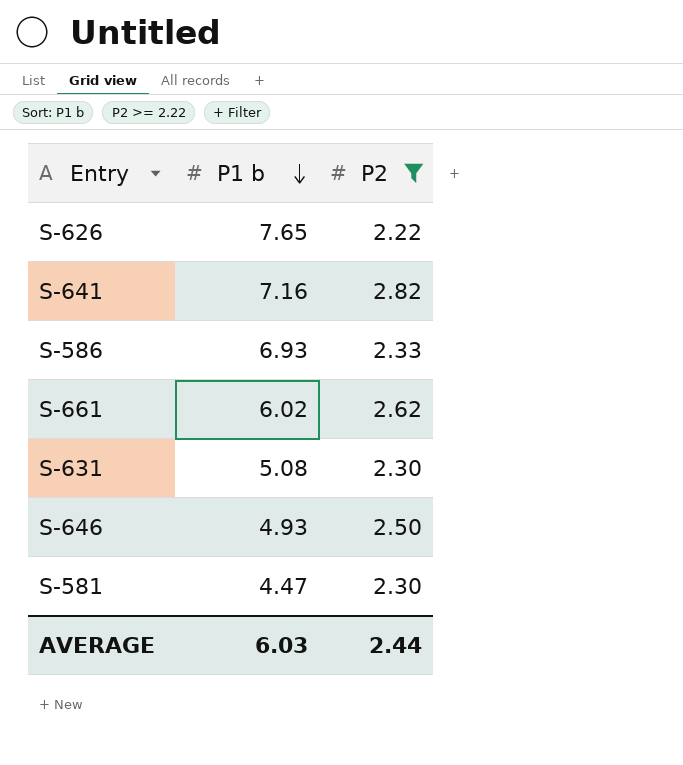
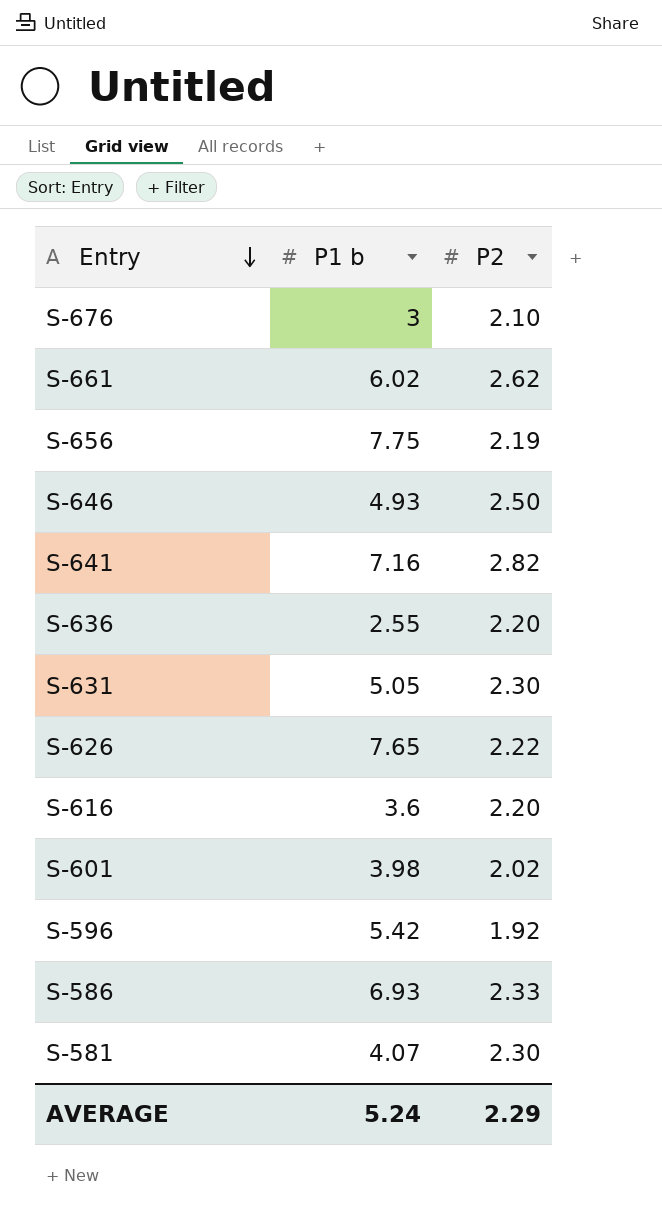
filter: P2 >= 2.22 -> none
row order: P1 b descending -> Entry descending
S-631 | P1 b: 5.08 -> 5.05
S-581 | P1 b: 4.47 -> 4.07
AVERAGE | P1 b: 6.03 -> 5.24
AVERAGE | P2: 2.44 -> 2.29

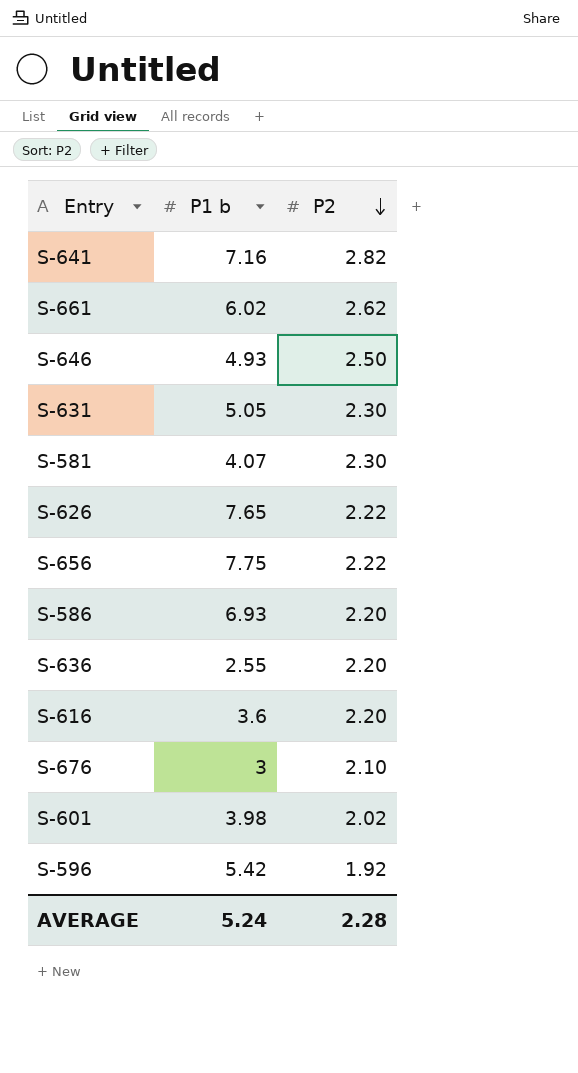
row order: Entry descending -> P2 descending
S-656 | P2: 2.19 -> 2.22
S-586 | P2: 2.33 -> 2.20
AVERAGE | P2: 2.29 -> 2.28

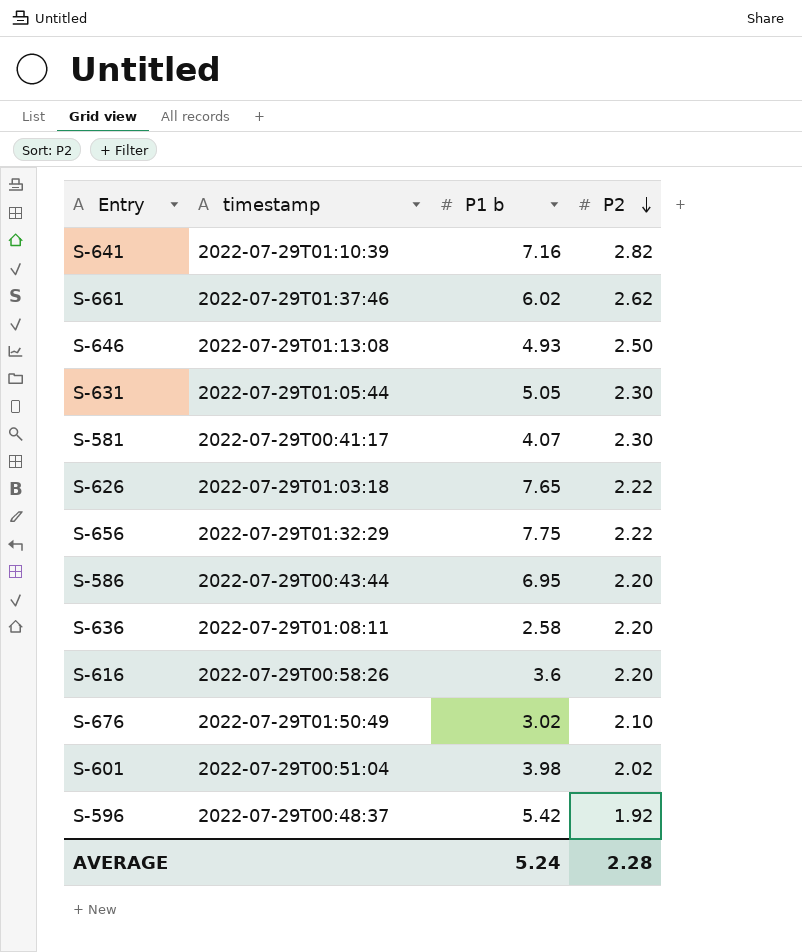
column timestamp | position: none -> 2
S-586 | P1 b: 6.93 -> 6.95
S-636 | P1 b: 2.55 -> 2.58
S-676 | P1 b: 3 -> 3.02

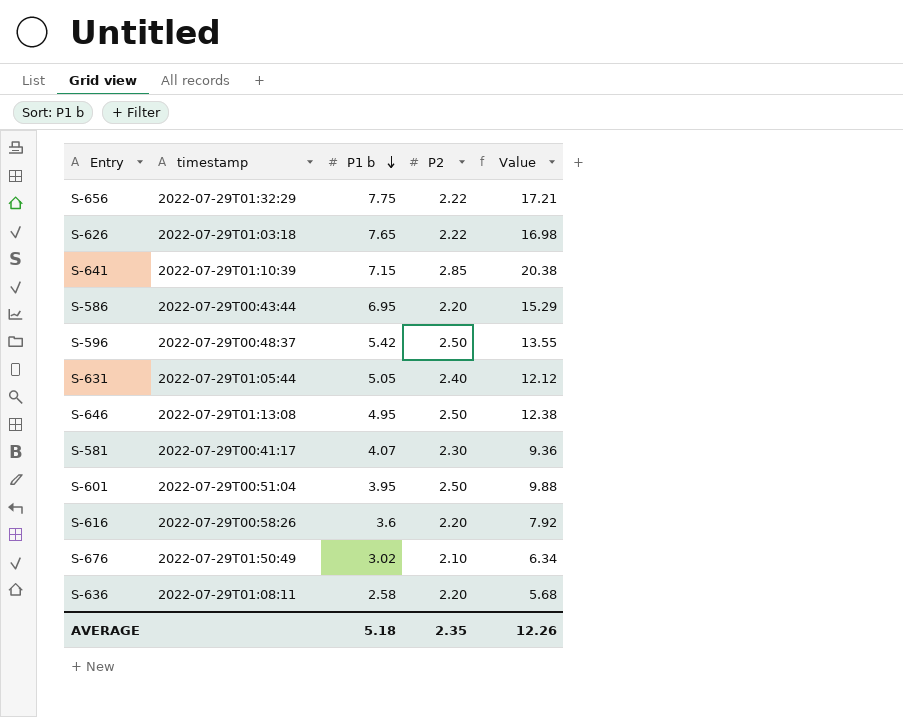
row order: P2 descending -> P1 b descending
column Value | formula: none -> [P1 b] * [P2]
row S-661: 2022-07-29T01:37:46 | 6.02 | 2.62 -> none
S-641 | P1 b: 7.16 -> 7.15
S-641 | P2: 2.82 -> 2.85
S-596 | P2: 1.92 -> 2.50
S-631 | P2: 2.30 -> 2.40
S-646 | P1 b: 4.93 -> 4.95
S-601 | P1 b: 3.98 -> 3.95
S-601 | P2: 2.02 -> 2.50
AVERAGE | P1 b: 5.24 -> 5.18
AVERAGE | P2: 2.28 -> 2.35

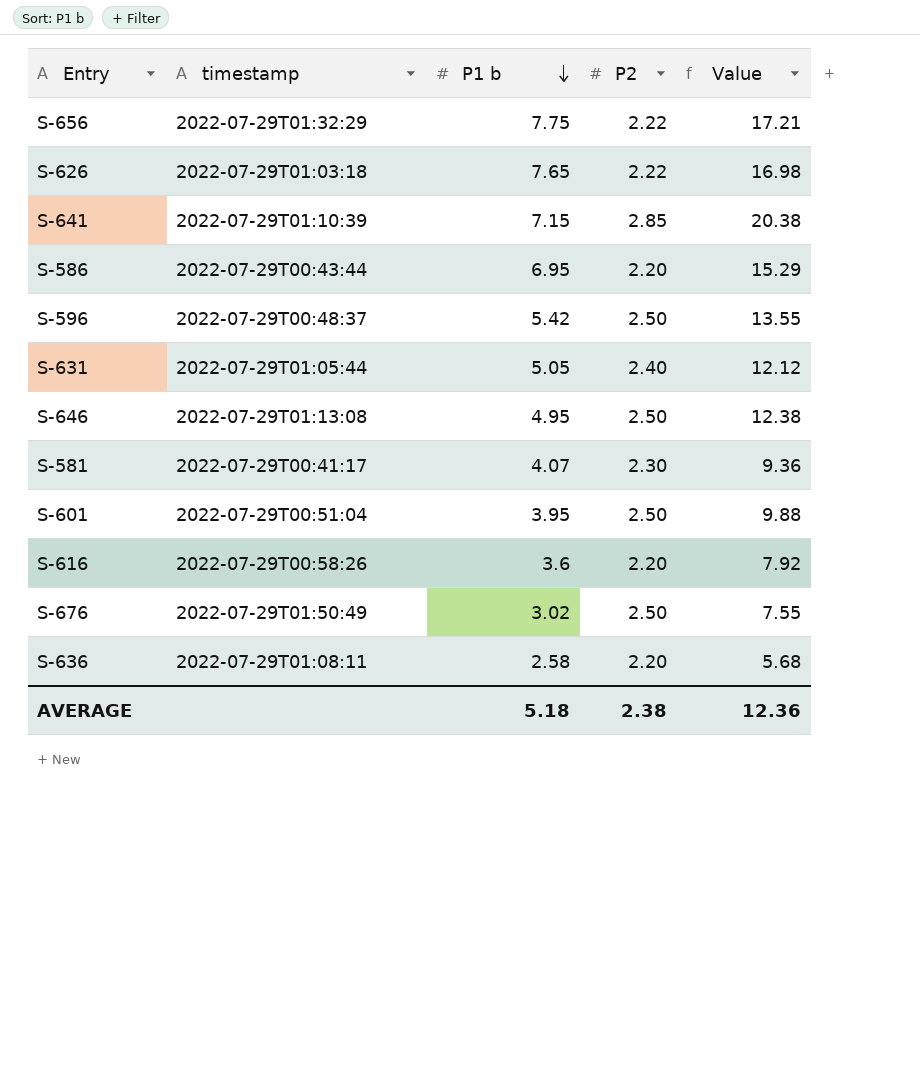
S-676 | P2: 2.10 -> 2.50
S-676 | Value: 6.34 -> 7.55
AVERAGE | P2: 2.35 -> 2.38
AVERAGE | Value: 12.26 -> 12.36

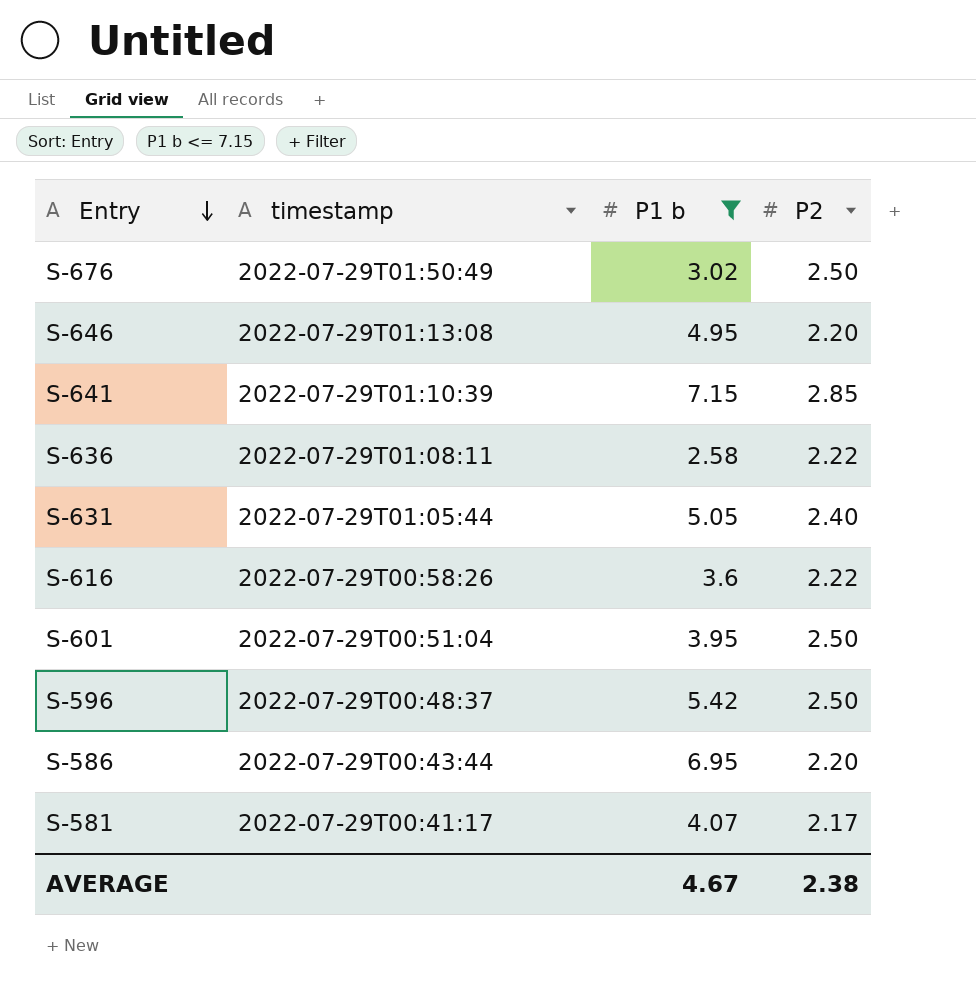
filter: none -> P1 b <= 7.15
row order: P1 b descending -> Entry descending
column Value | formula: [P1 b] * [P2] -> none
S-646 | P2: 2.50 -> 2.20
S-636 | P2: 2.20 -> 2.22
S-616 | P2: 2.20 -> 2.22
S-581 | P2: 2.30 -> 2.17
AVERAGE | P1 b: 5.18 -> 4.67

